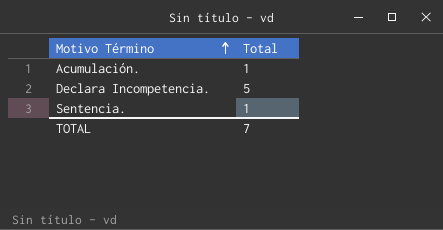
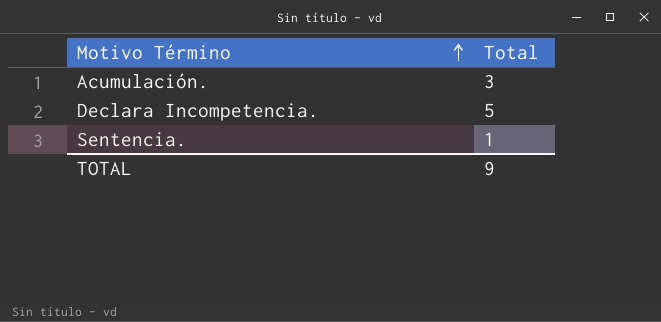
Acumulación. | Total: 1 -> 3
TOTAL | Total: 7 -> 9

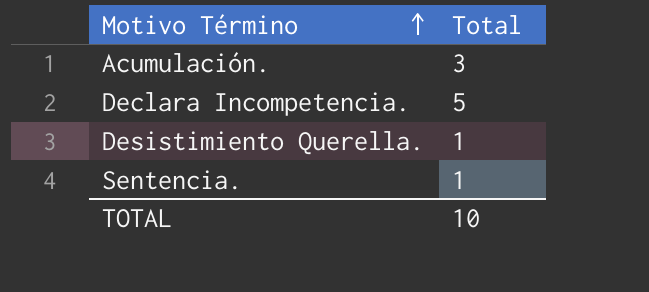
row Desistimiento Querella.: none -> 1
TOTAL | Total: 9 -> 10

